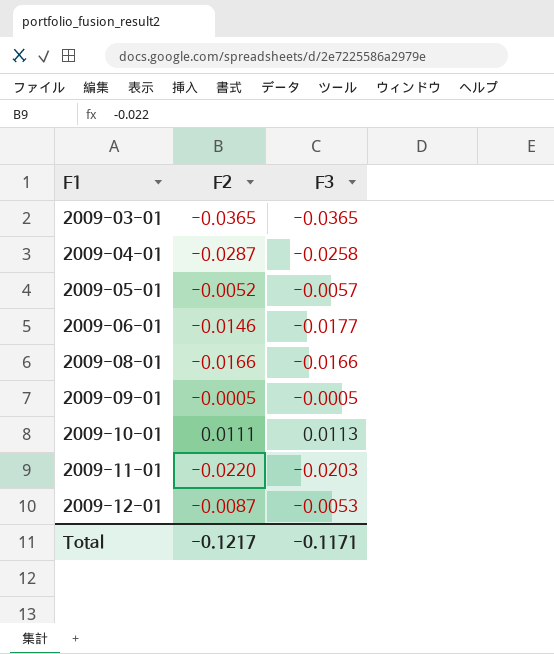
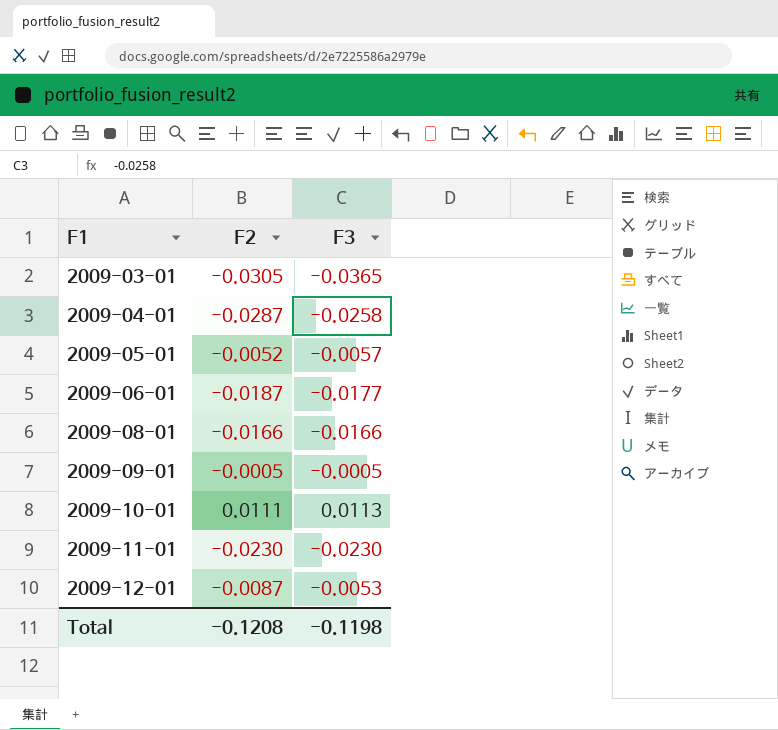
2009-03-01 | F2: -0.0365 -> -0.0305
2009-06-01 | F2: -0.0146 -> -0.0187
2009-11-01 | F2: -0.0220 -> -0.0230
2009-11-01 | F3: -0.0203 -> -0.0230
Total | F2: -0.1217 -> -0.1208
Total | F3: -0.1171 -> -0.1198

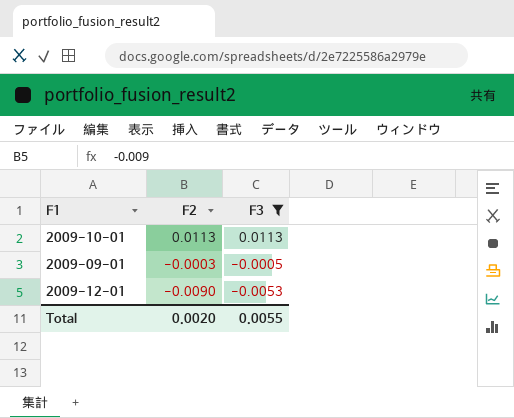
filter: none -> F3 >= -0.0053
row order: F1 ascending -> F2 descending
2009-10-01 | F2: 0.0111 -> 0.0113
2009-09-01 | F2: -0.0005 -> -0.0003
2009-12-01 | F2: -0.0087 -> -0.0090
Total | F2: -0.1208 -> 0.0020
Total | F3: -0.1198 -> 0.0055

